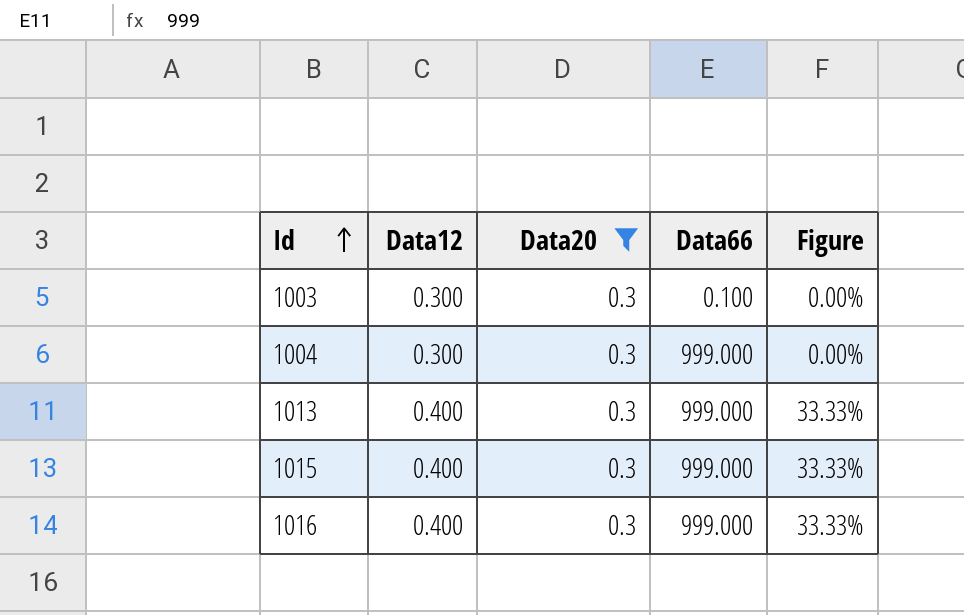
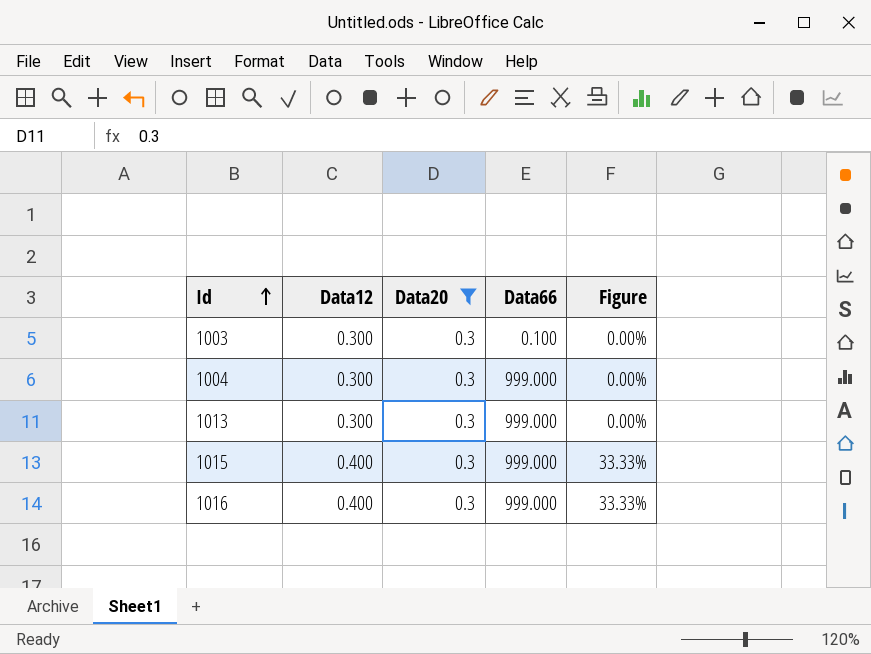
1013 | Data12: 0.400 -> 0.300
1013 | Figure: 33.33% -> 0.00%

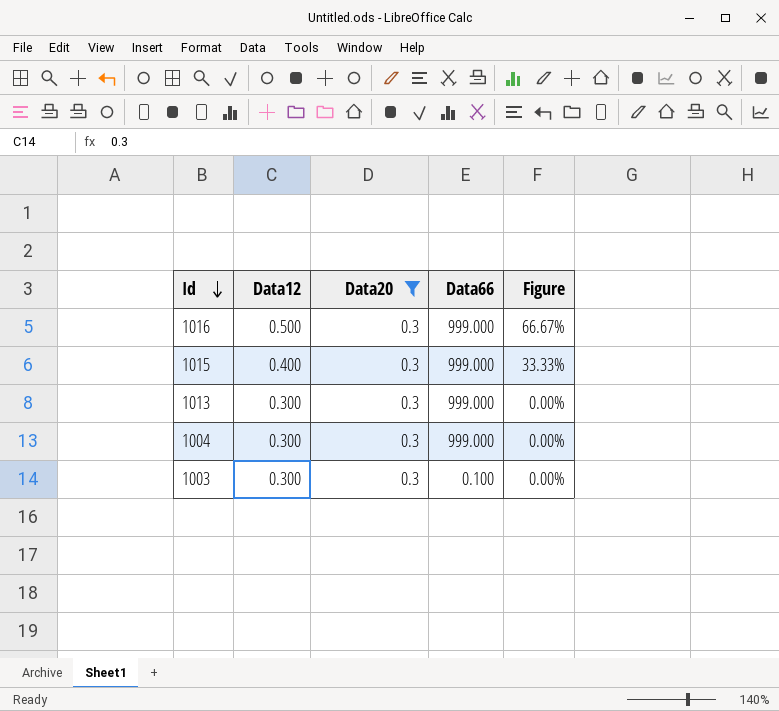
row order: Id ascending -> Id descending
1016 | Data12: 0.400 -> 0.500
1016 | Figure: 33.33% -> 66.67%

